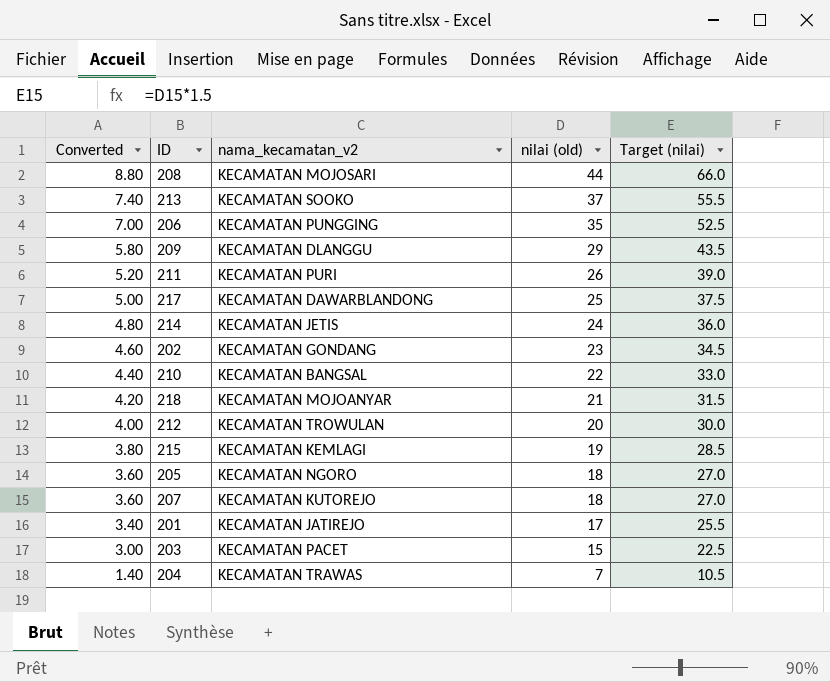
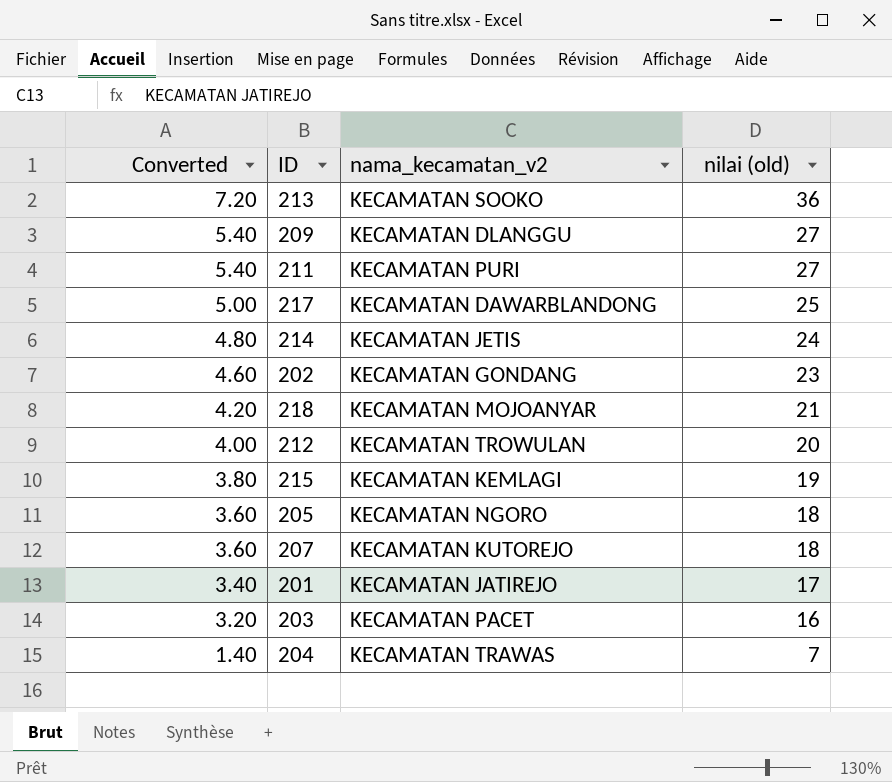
column Target (nilai) | formula: [nilai (old)] * 1.5 -> none
row 208: 8.80 | KECAMATAN MOJOSARI | 44 | 66.0 -> none
row 206: 7.00 | KECAMATAN PUNGGING | 35 | 52.5 -> none
row 210: 4.40 | KECAMATAN BANGSAL | 22 | 33.0 -> none
213 | Converted: 7.40 -> 7.20
213 | nilai (old): 37 -> 36
209 | Converted: 5.80 -> 5.40
209 | nilai (old): 29 -> 27
211 | Converted: 5.20 -> 5.40
211 | nilai (old): 26 -> 27
203 | Converted: 3.00 -> 3.20
203 | nilai (old): 15 -> 16

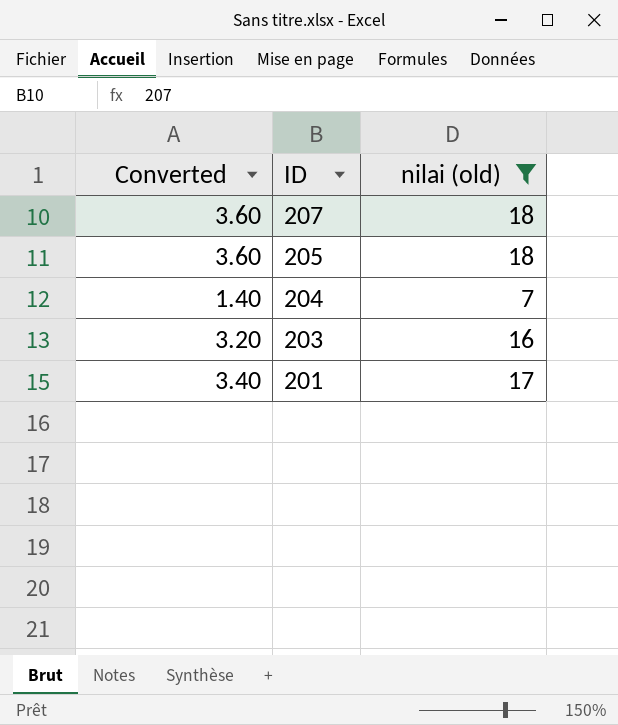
filter: none -> nilai (old) <= 18
row order: Converted descending -> ID descending
column nama_kecamatan_v2 | position: 3 -> none

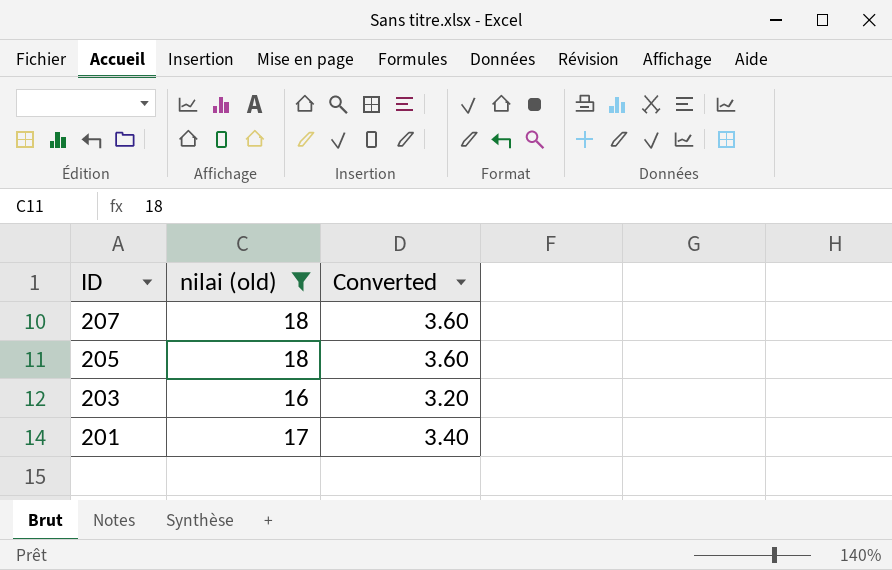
column Converted | position: 1 -> 3
row 204: 1.40 | 7 -> none

